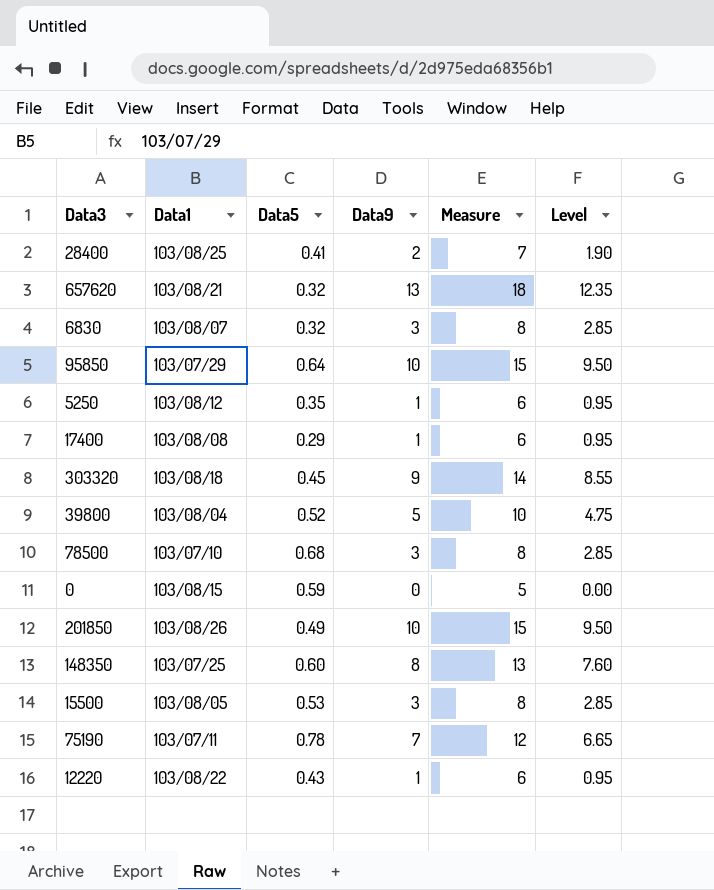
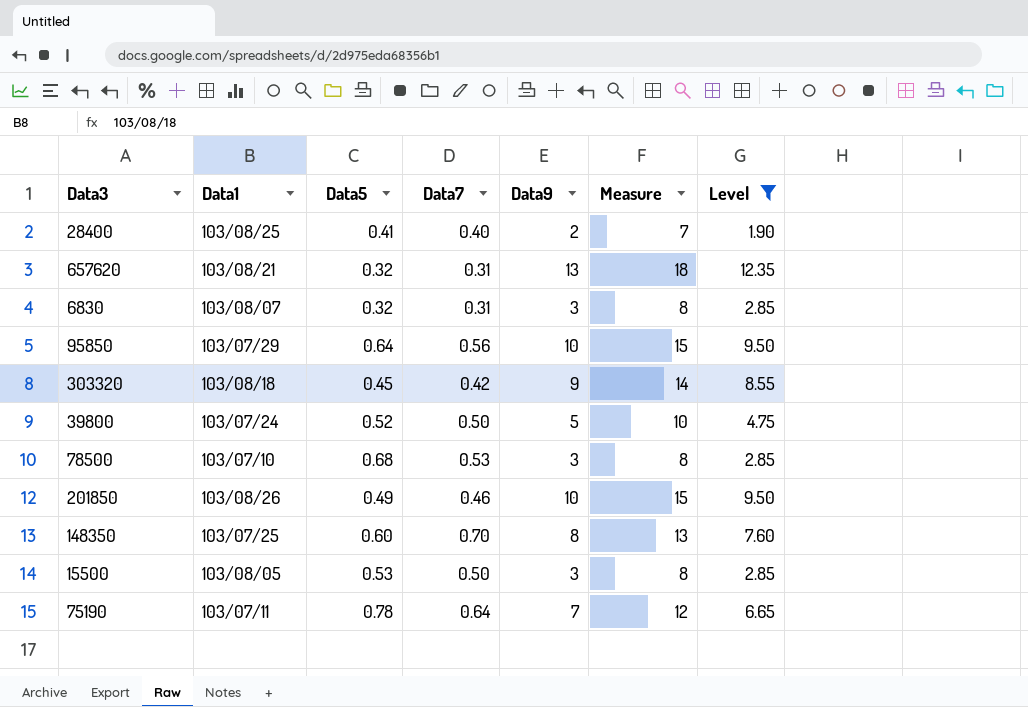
filter: none -> Level >= 1.90
column Data7 | position: none -> 4
39800 | Data1: 103/08/04 -> 103/07/24

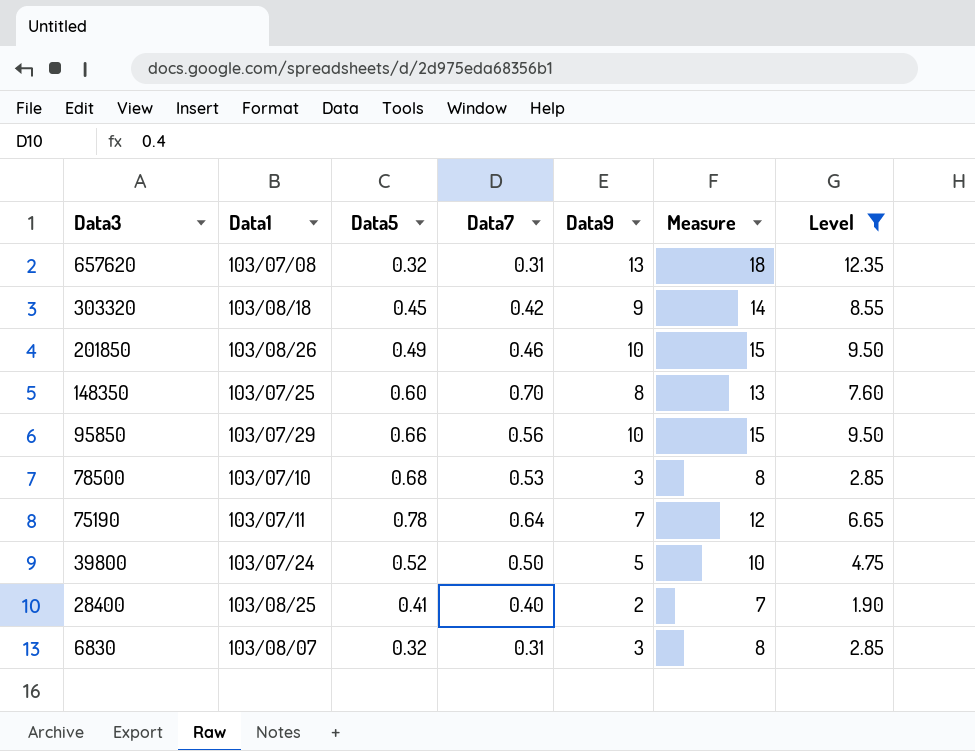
row order: none -> Data3 descending
row 15500: 103/08/05 | 0.53 | 0.50 | 3 | 8 | 2.85 -> none
657620 | Data1: 103/08/21 -> 103/07/08
95850 | Data5: 0.64 -> 0.66

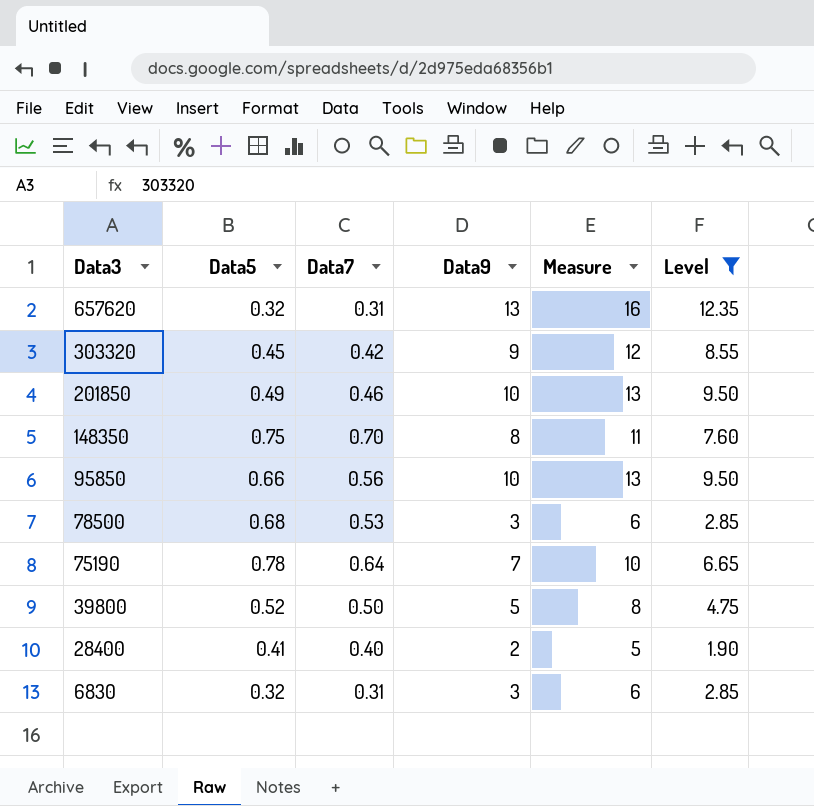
column Data1 | position: 2 -> none
column Measure | formula: [Data9] + 5 -> [Data9] + 3
148350 | Data5: 0.60 -> 0.75

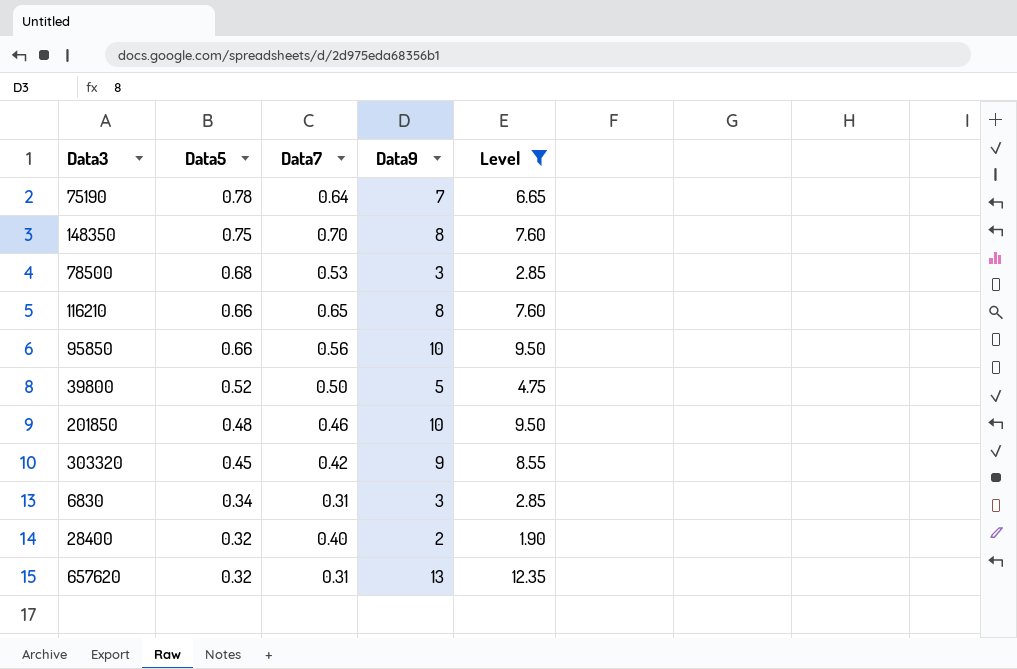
row order: Data3 descending -> Data5 descending
column Measure | formula: [Data9] + 3 -> none
row 116210: none -> 0.66 | 0.65 | 8 | 7.60
201850 | Data5: 0.49 -> 0.48
6830 | Data5: 0.32 -> 0.34
28400 | Data5: 0.41 -> 0.32

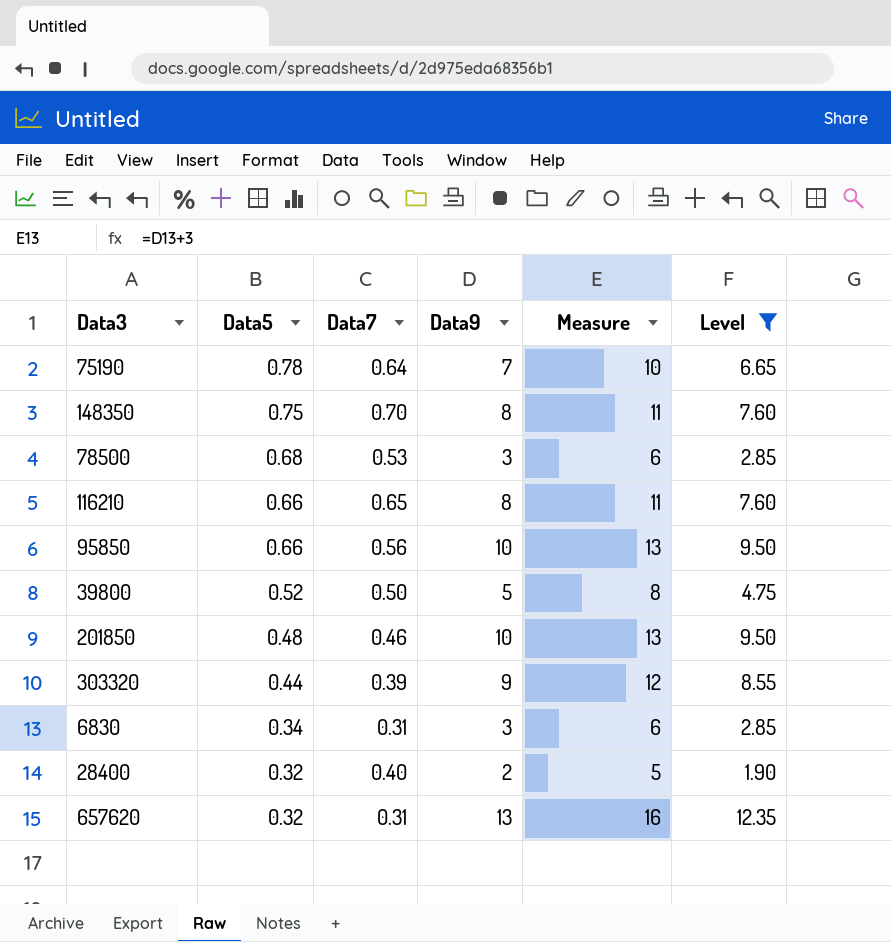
column Measure | formula: none -> [Data9] + 3
303320 | Data5: 0.45 -> 0.44
303320 | Data7: 0.42 -> 0.39

